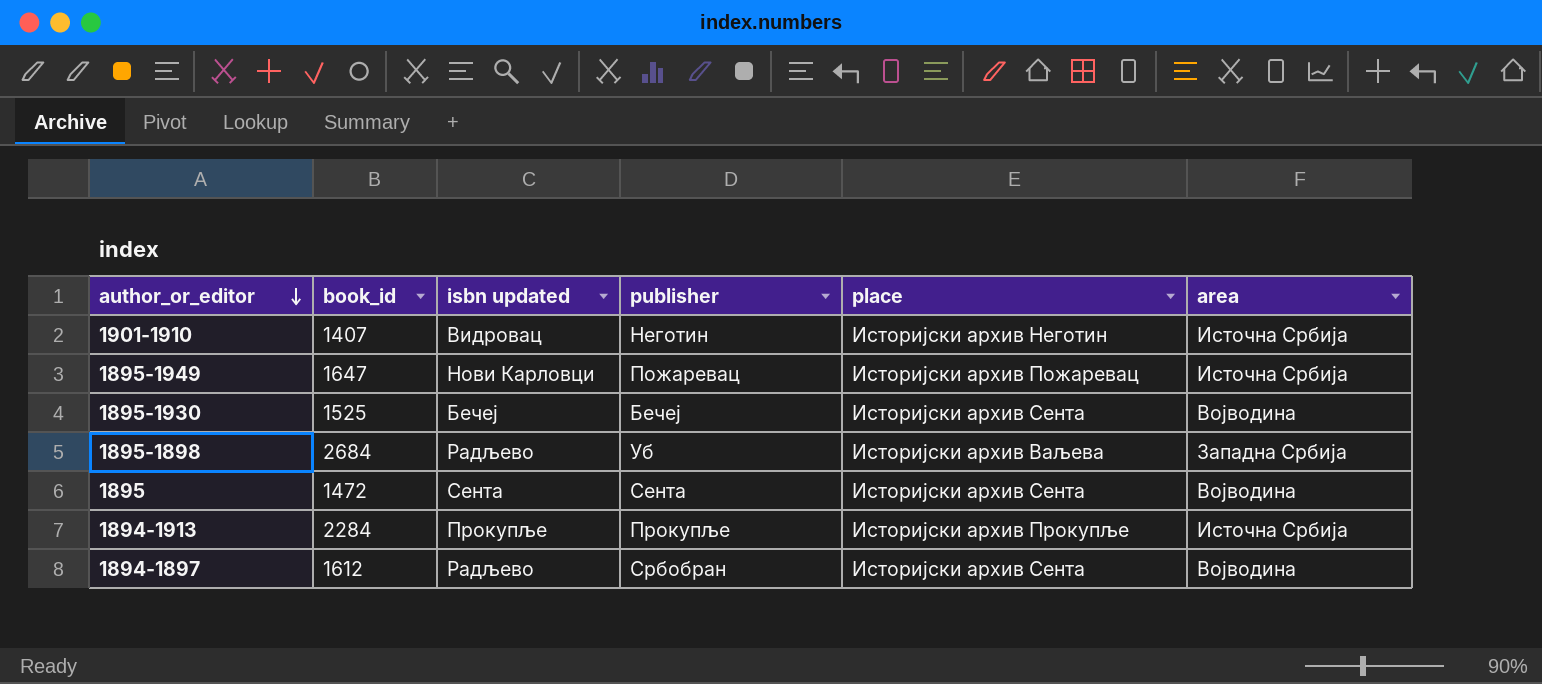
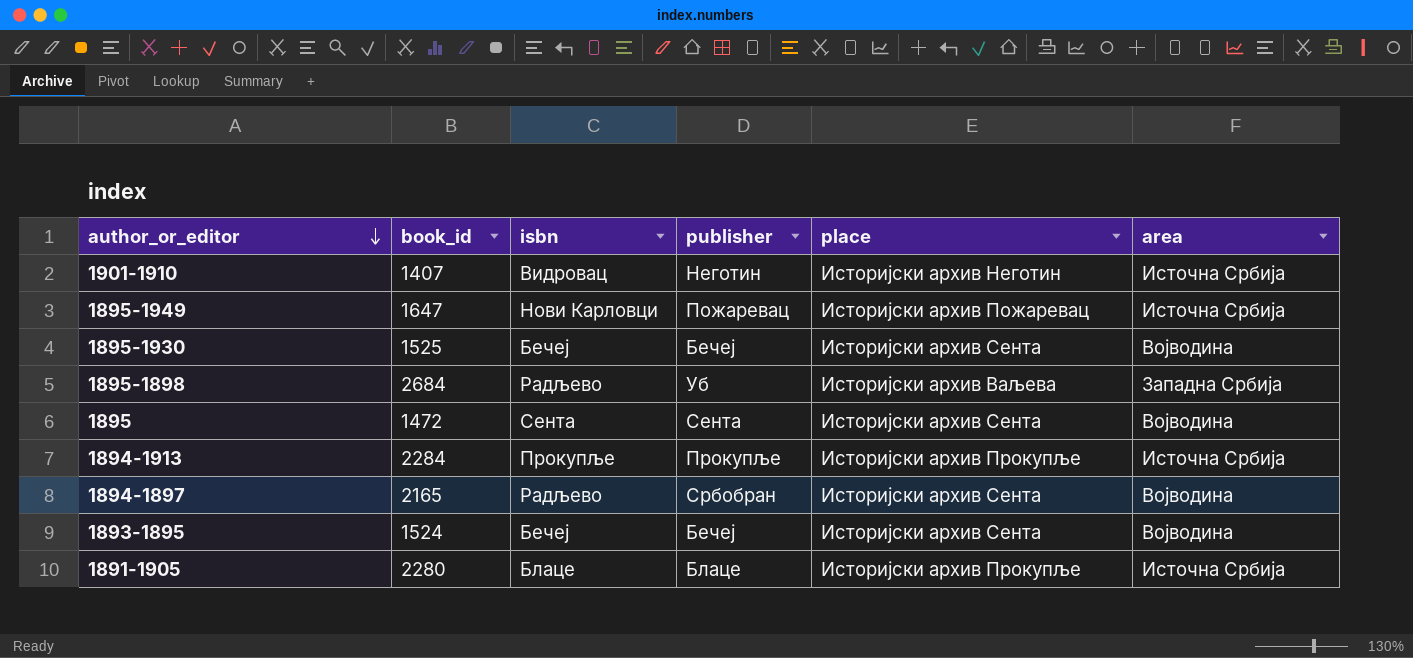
column name: isbn updated -> isbn
1894-1897 | book_id: 1612 -> 2165
row 1893-1895: none -> 1524 | Бечеј | Бечеј | Историјски архив Сента | Војводина
row 1891-1905: none -> 2280 | Блаце | Блаце | Историјски архив Прокупље | Источна Србија

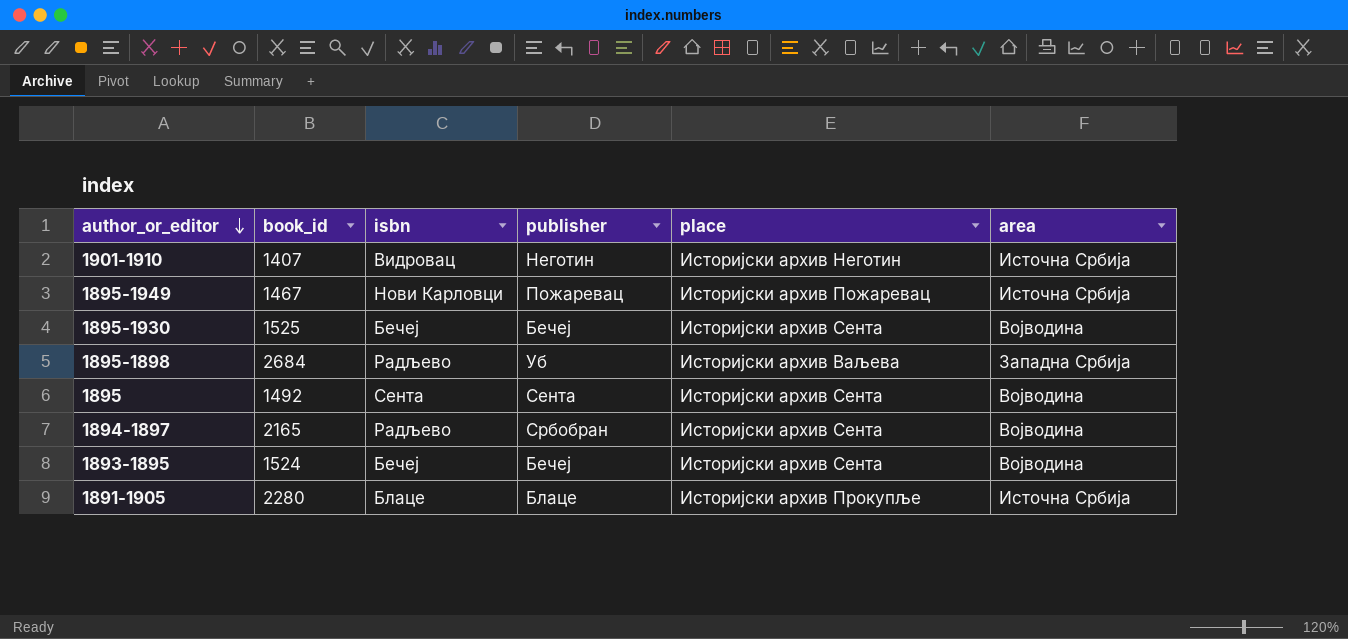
row 1894-1913: 2284 | Прокупље | Прокупље | Историјски архив Прокупље | Источна Србија -> none
1895-1949 | book_id: 1647 -> 1467
1895 | book_id: 1472 -> 1492

